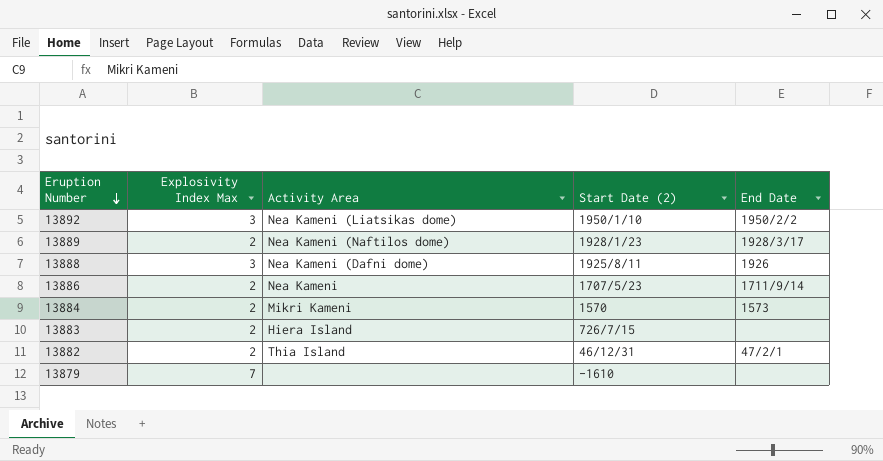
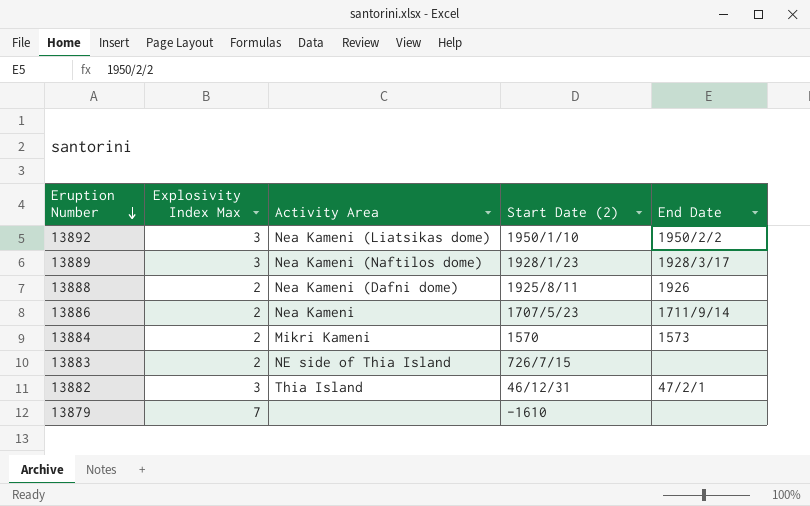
13889 | Explosivity Index Max: 2 -> 3
13888 | Explosivity Index Max: 3 -> 2
13883 | Activity Area: Hiera Island -> NE side of Thia Island
13882 | Explosivity Index Max: 2 -> 3

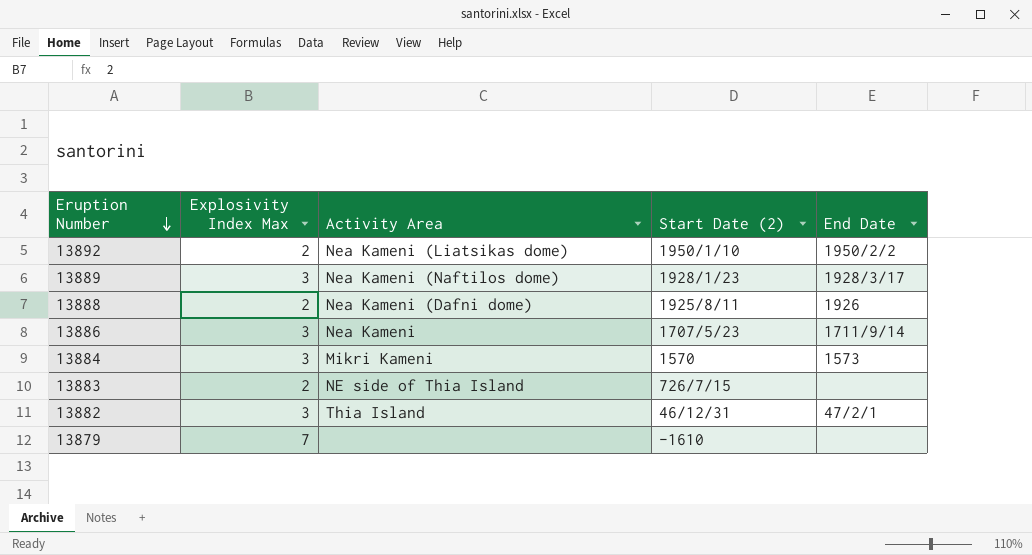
13892 | Explosivity Index Max: 3 -> 2
13886 | Explosivity Index Max: 2 -> 3
13884 | Explosivity Index Max: 2 -> 3

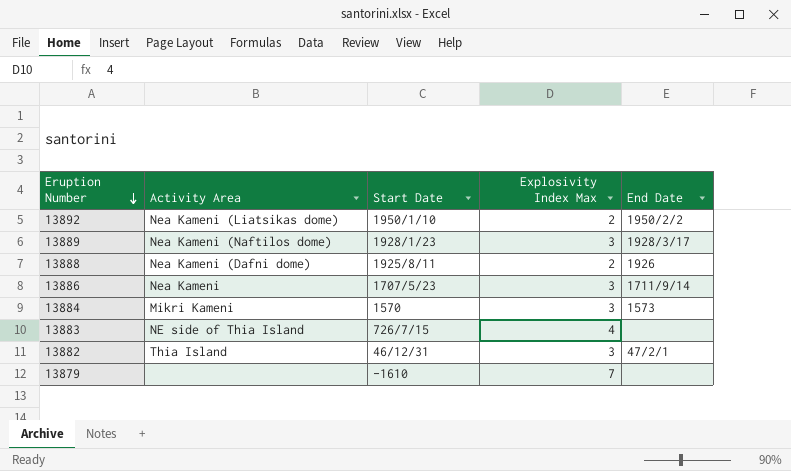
column name: Start Date (2) -> Start Date
column Explosivity Index Max | position: 2 -> 4
13883 | Explosivity Index Max: 2 -> 4

